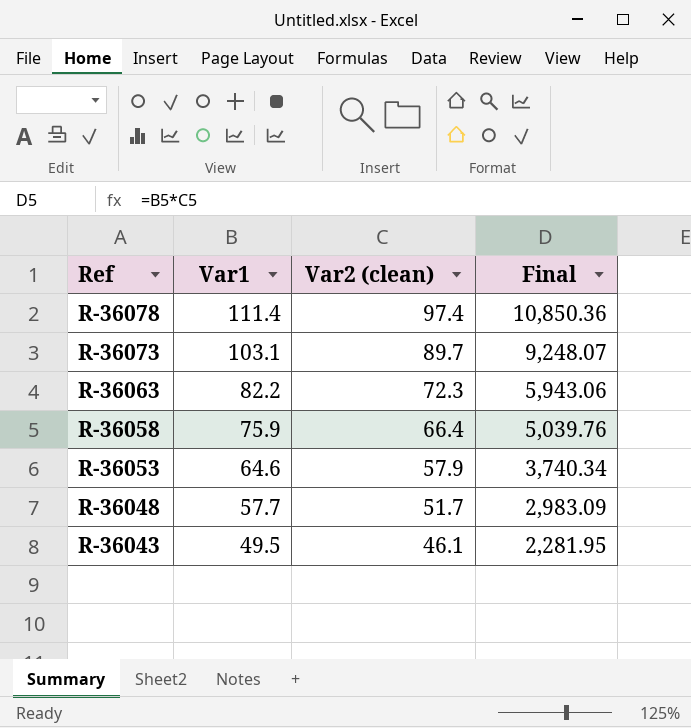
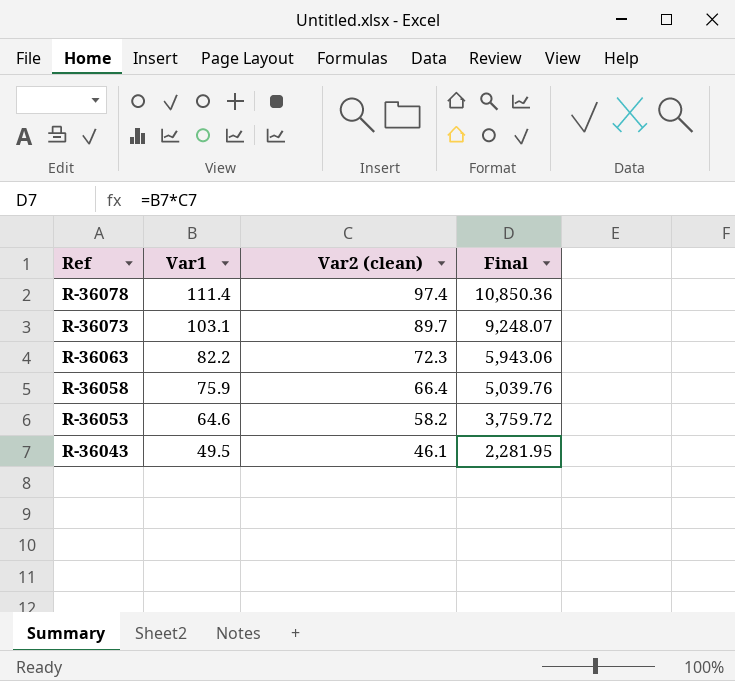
row R-36048: 57.7 | 51.7 | 2,983.09 -> none
R-36053 | Var2 (clean): 57.9 -> 58.2
R-36053 | Final: 3,740.34 -> 3,759.72

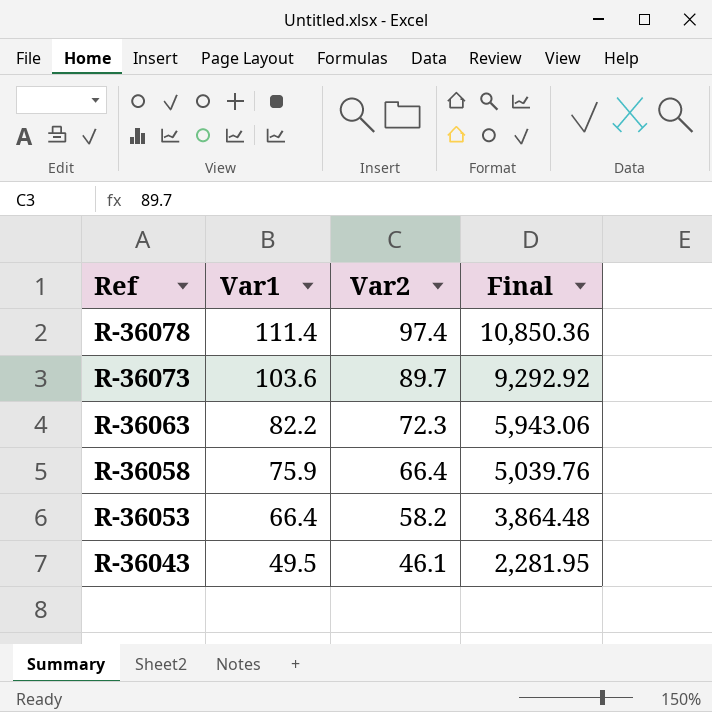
column name: Var2 (clean) -> Var2
R-36073 | Var1: 103.1 -> 103.6
R-36073 | Final: 9,248.07 -> 9,292.92
R-36053 | Var1: 64.6 -> 66.4
R-36053 | Final: 3,759.72 -> 3,864.48

